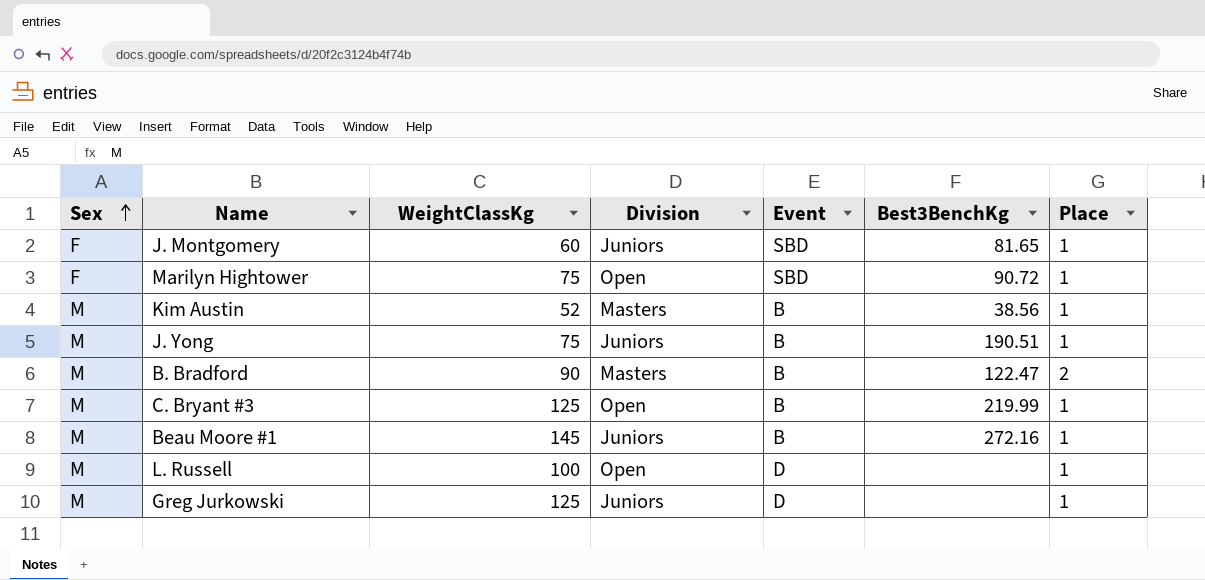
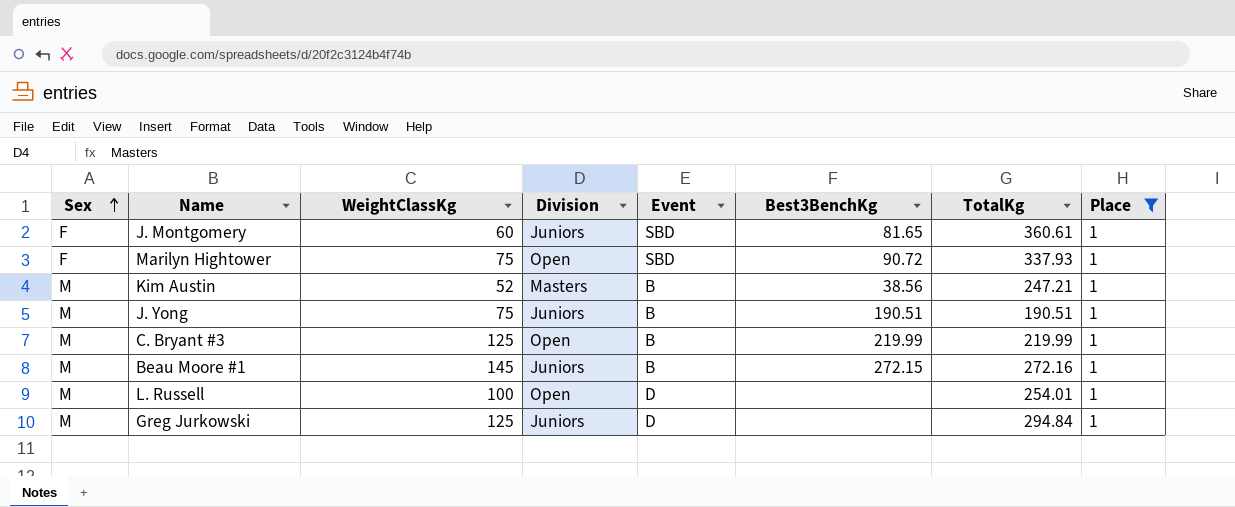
filter: none -> Place = 1
column TotalKg | position: none -> 7
Beau Moore #1 | Best3BenchKg: 272.16 -> 272.15

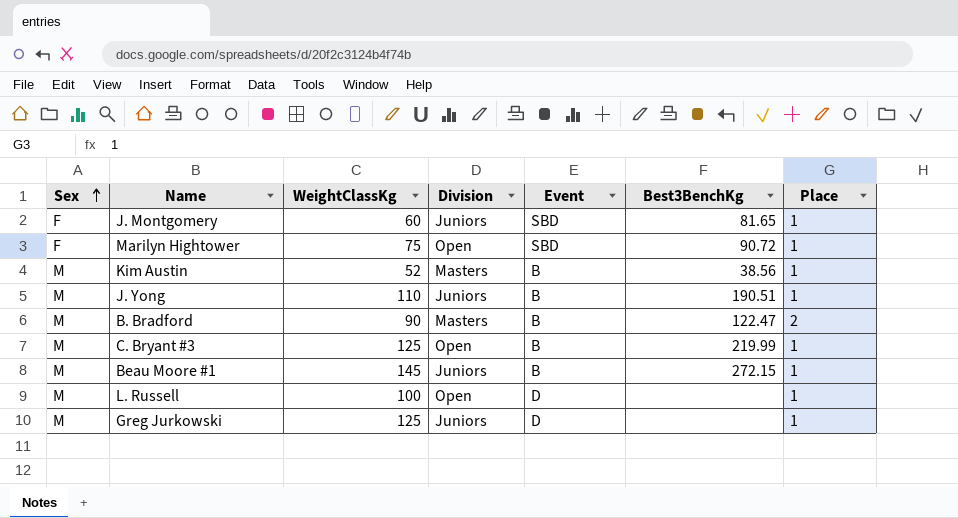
filter: Place = 1 -> none
column TotalKg | position: 7 -> none
J. Yong | WeightClassKg: 75 -> 110

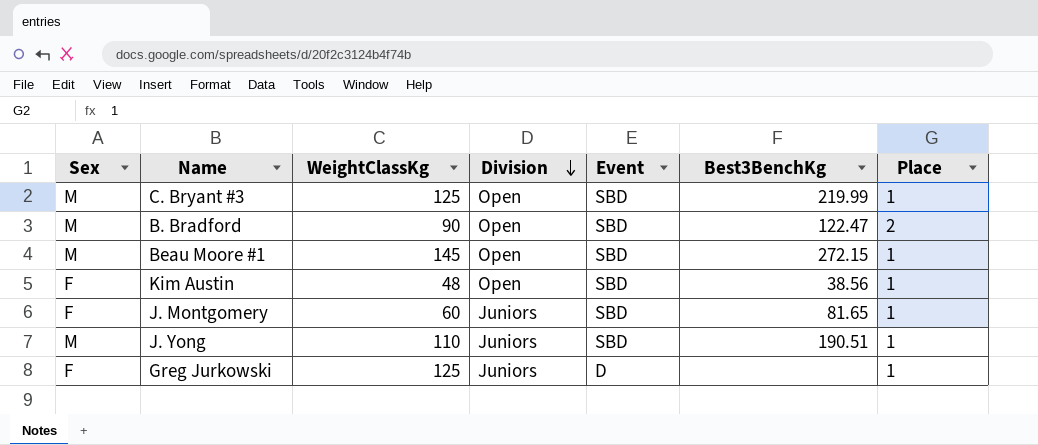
row order: Sex ascending -> Division descending
row Marilyn Hightower: F | 75 | Open | SBD | 90.72 | 1 -> none
row L. Russell: M | 100 | Open | D | none | 1 -> none
C. Bryant #3 | Event: B -> SBD
B. Bradford | Division: Masters -> Open
B. Bradford | Event: B -> SBD
Beau Moore #1 | Division: Juniors -> Open
Beau Moore #1 | Event: B -> SBD
Kim Austin | Sex: M -> F
Kim Austin | WeightClassKg: 52 -> 48
Kim Austin | Division: Masters -> Open
Kim Austin | Event: B -> SBD
J. Yong | Event: B -> SBD
Greg Jurkowski | Sex: M -> F

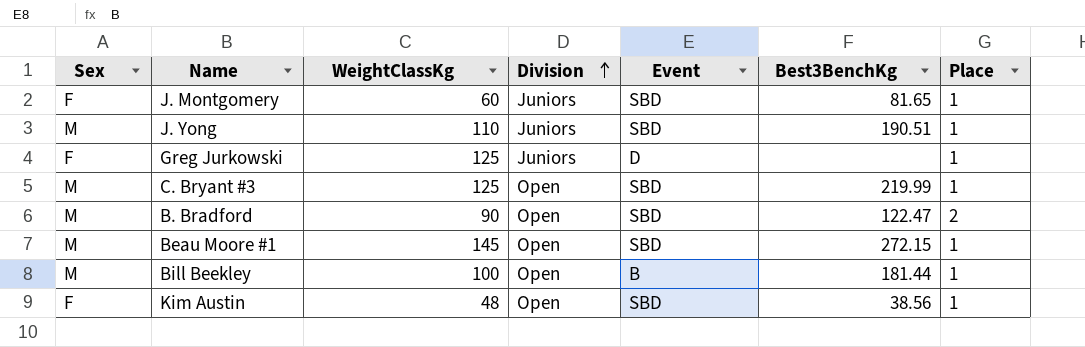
row order: Division descending -> Division ascending
row Bill Beekley: none -> M | 100 | Open | B | 181.44 | 1

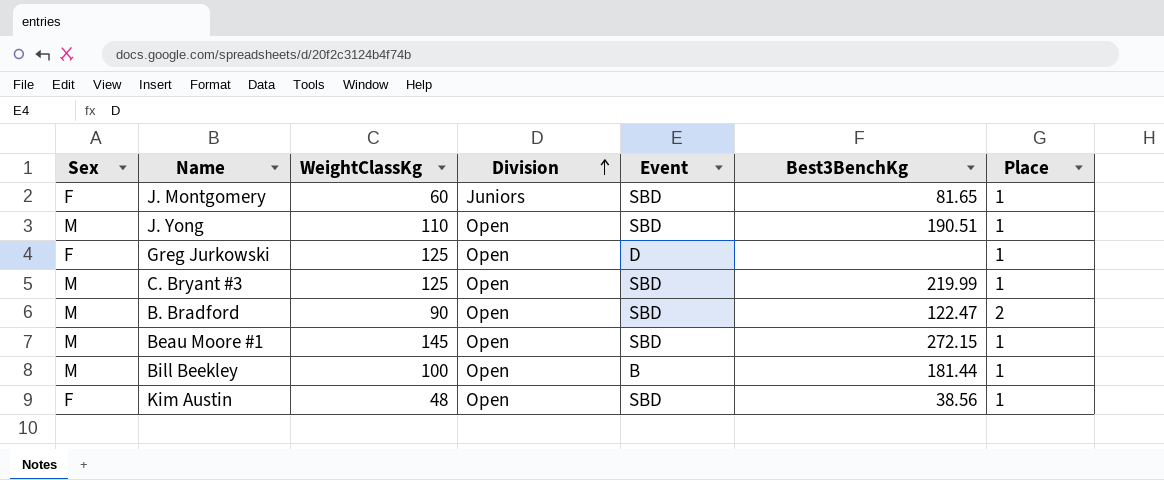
J. Yong | Division: Juniors -> Open
Greg Jurkowski | Division: Juniors -> Open

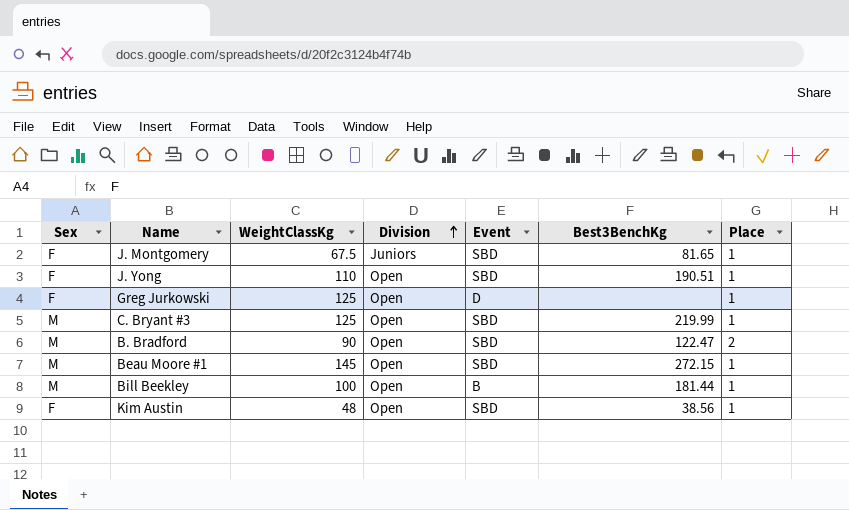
J. Montgomery | WeightClassKg: 60 -> 67.5
J. Yong | Sex: M -> F

